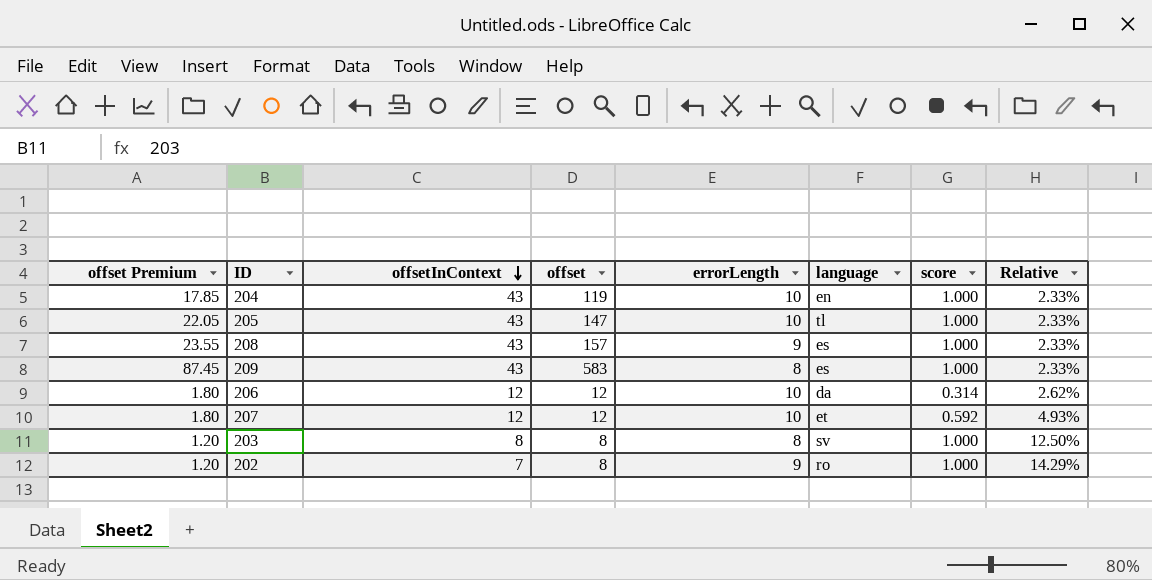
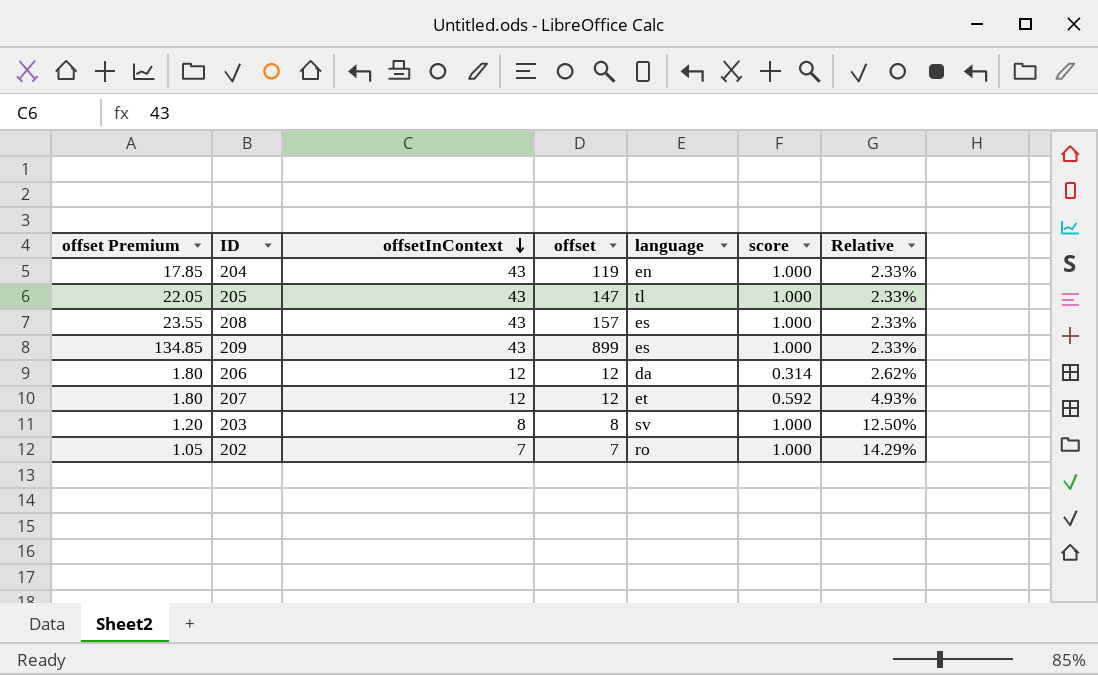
column errorLength | position: 5 -> none
209 | offset Premium: 87.45 -> 134.85
209 | offset: 583 -> 899
202 | offset Premium: 1.20 -> 1.05
202 | offset: 8 -> 7

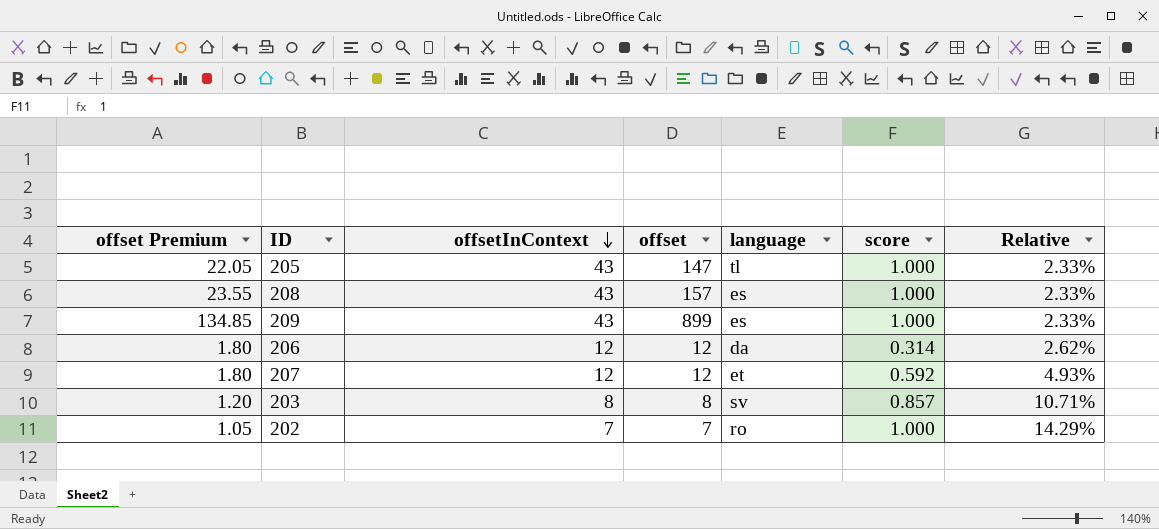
row 204: 17.85 | 43 | 119 | en | 1.000 | 2.33% -> none
203 | score: 1.000 -> 0.857
203 | Relative: 12.50% -> 10.71%

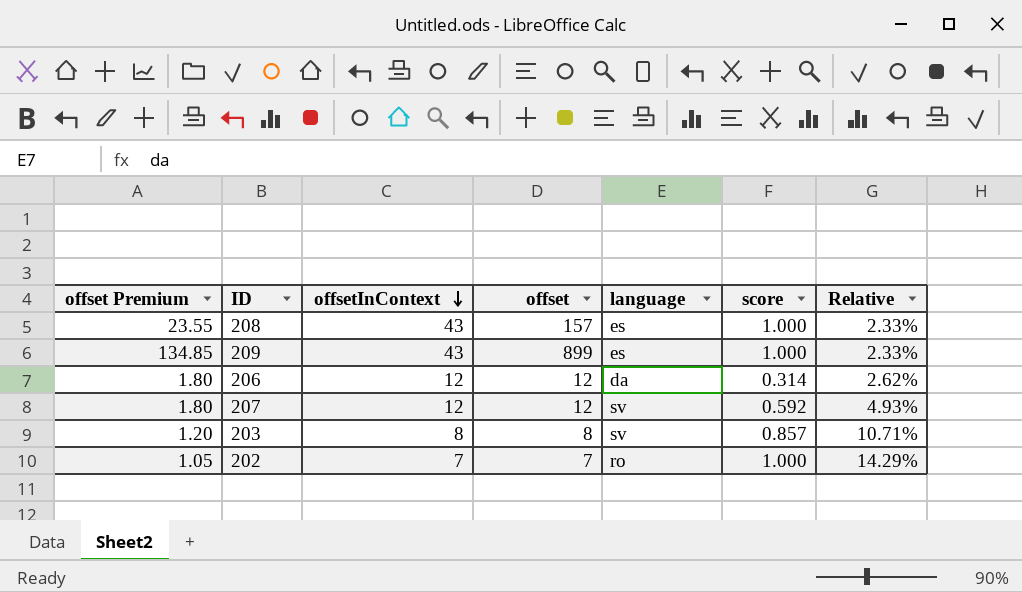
row 205: 22.05 | 43 | 147 | tl | 1.000 | 2.33% -> none
207 | language: et -> sv

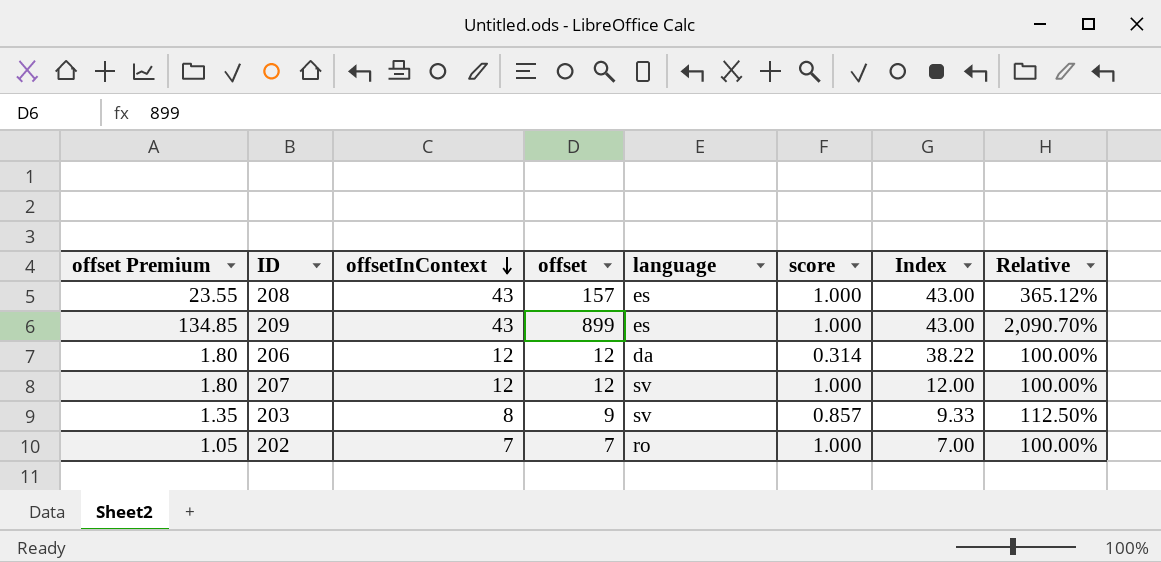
column Index | formula: none -> [offsetInContext] / [score]
column Relative | formula: [score] / [offsetInContext] -> [offset] / [offsetInContext]
207 | score: 0.592 -> 1.000
203 | offset Premium: 1.20 -> 1.35
203 | offset: 8 -> 9

